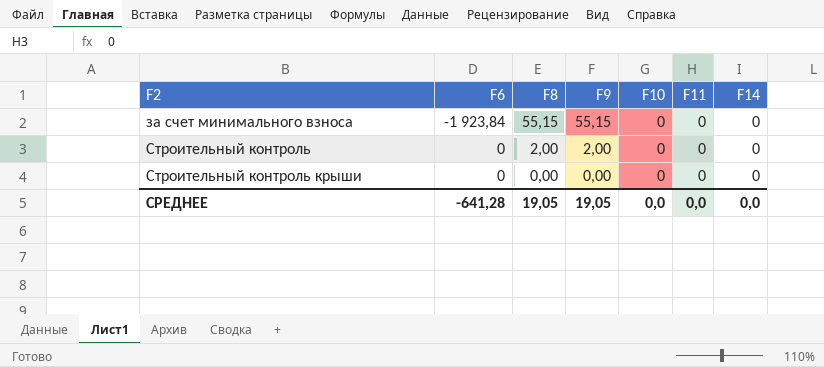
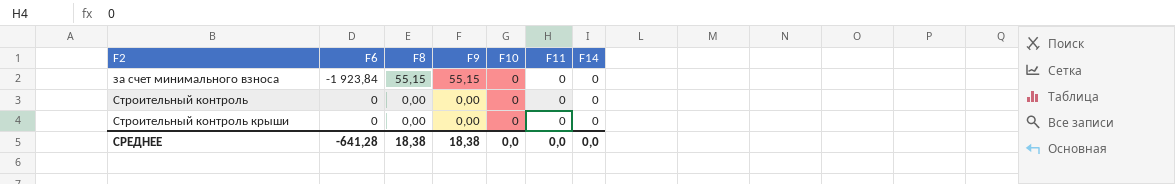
Строительный контроль | F8: 2,00 -> 0,00
Строительный контроль | F9: 2,00 -> 0,00
СРЕДНЕЕ | F8: 19,05 -> 18,38
СРЕДНЕЕ | F9: 19,05 -> 18,38

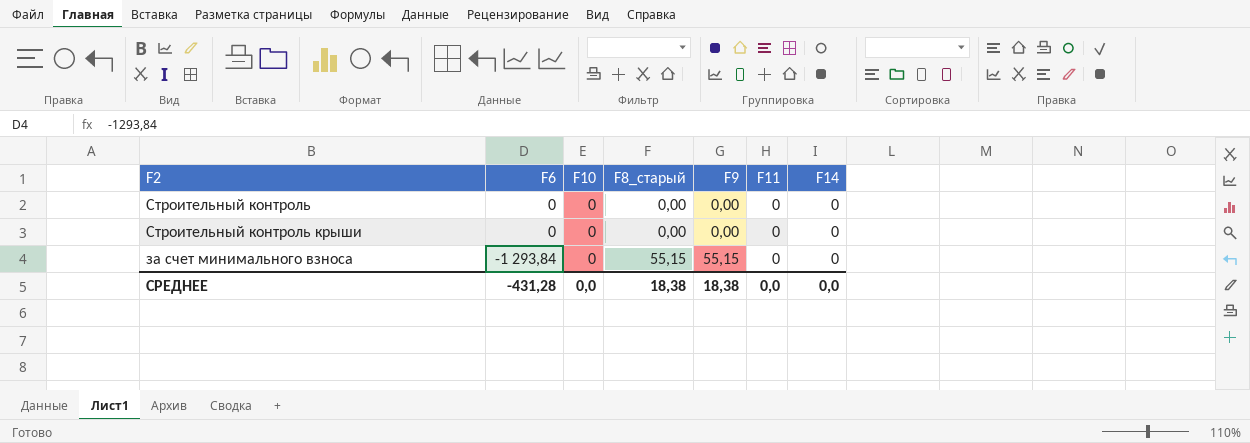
row order: F2 ascending -> F6 descending
column F10 | position: 5 -> 3
column name: F8 -> F8_старый
за счет минимального взноса | F6: -1 923,84 -> -1 293,84
СРЕДНЕЕ | F6: -641,28 -> -431,28

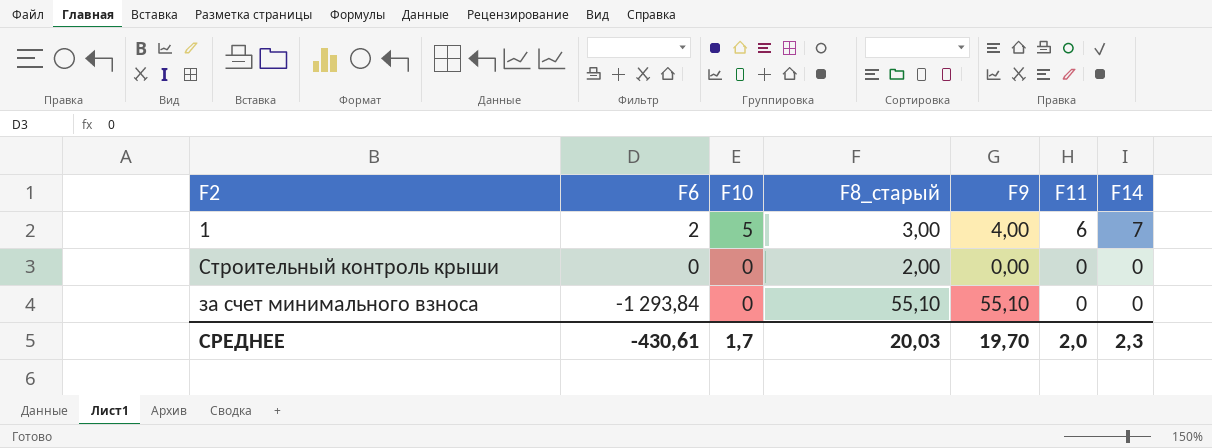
row Строительный контроль: 0 | 0 | 0,00 | 0,00 | 0 | 0 -> none
row 1: none -> 2 | 5 | 3,00 | 4,00 | 6 | 7
Строительный контроль крыши | F8_старый: 0,00 -> 2,00
за счет минимального взноса | F8_старый: 55,15 -> 55,10
за счет минимального взноса | F9: 55,15 -> 55,10
СРЕДНЕЕ | F6: -431,28 -> -430,61
СРЕДНЕЕ | F10: 0,0 -> 1,7
СРЕДНЕЕ | F8_старый: 18,38 -> 20,03
СРЕДНЕЕ | F9: 18,38 -> 19,70
СРЕДНЕЕ | F11: 0,0 -> 2,0
СРЕДНЕЕ | F14: 0,0 -> 2,3

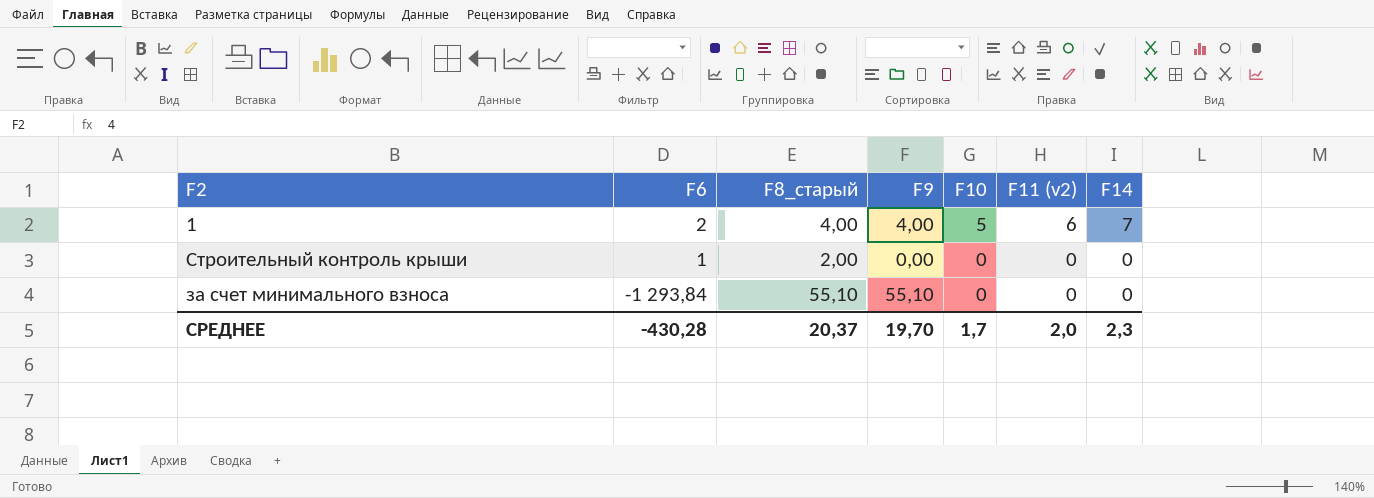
column F10 | position: 3 -> 5
column name: F11 -> F11 (v2)
1 | F8_старый: 3,00 -> 4,00
Строительный контроль крыши | F6: 0 -> 1
СРЕДНЕЕ | F6: -430,61 -> -430,28
СРЕДНЕЕ | F8_старый: 20,03 -> 20,37

